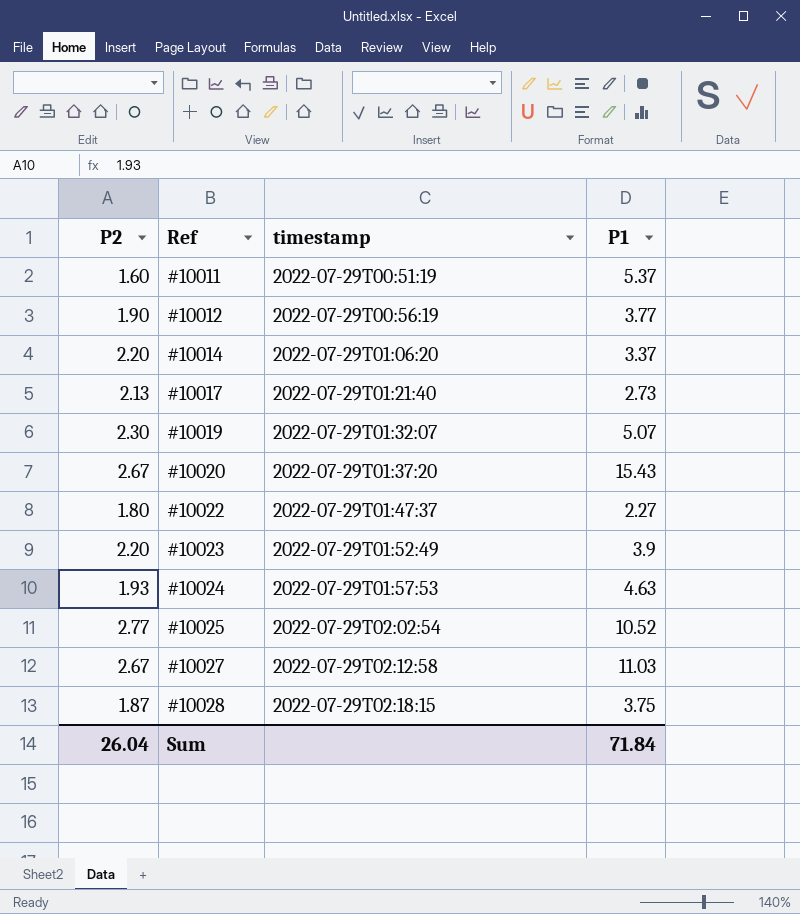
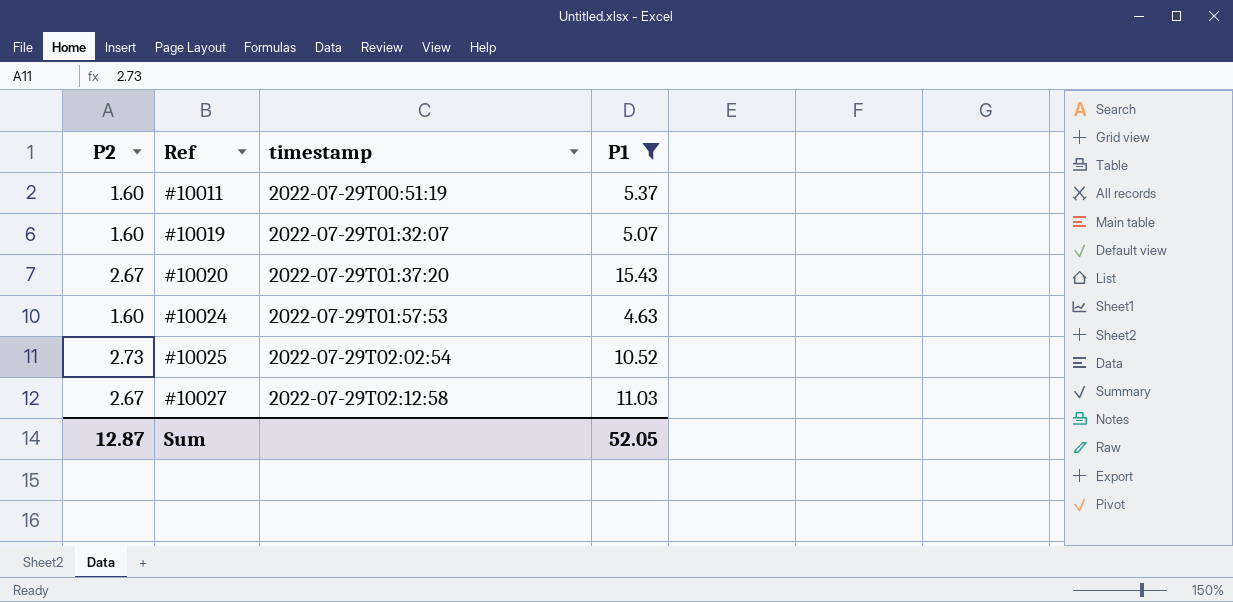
filter: none -> P1 >= 4.63
#10019 | P2: 2.30 -> 1.60
#10024 | P2: 1.93 -> 1.60
#10025 | P2: 2.77 -> 2.73
Sum | P2: 26.04 -> 12.87
Sum | P1: 71.84 -> 52.05

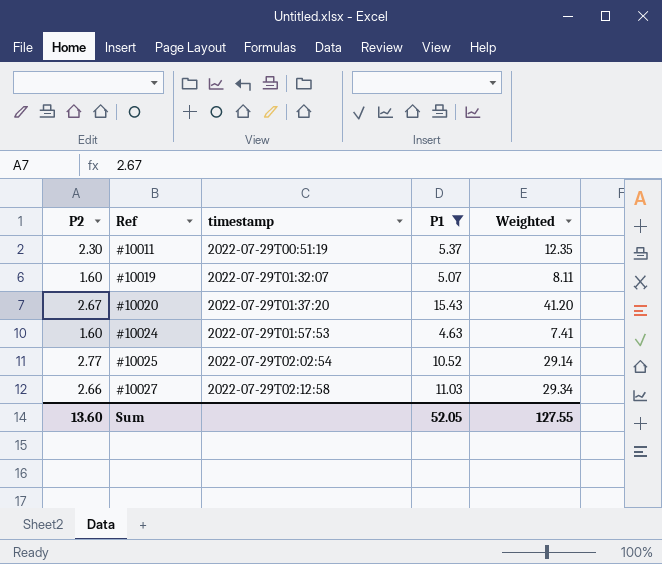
column Weighted | formula: none -> [P2] * [P1]
#10011 | P2: 1.60 -> 2.30
#10025 | P2: 2.73 -> 2.77
#10027 | P2: 2.67 -> 2.66
Sum | P2: 12.87 -> 13.60

